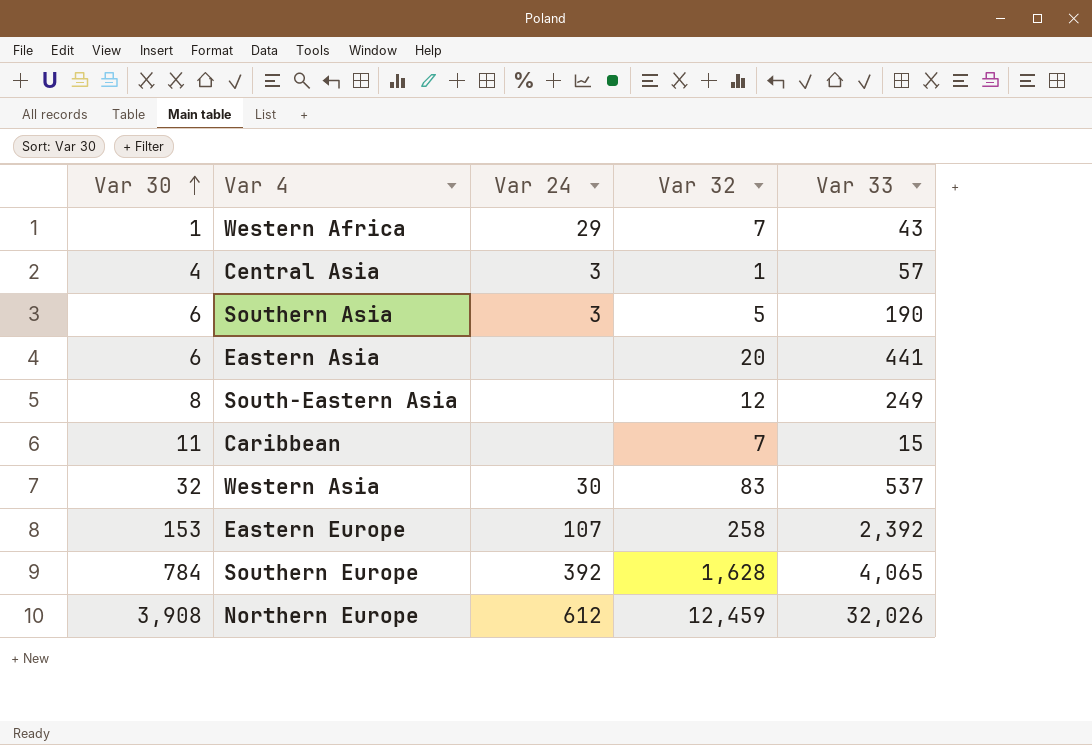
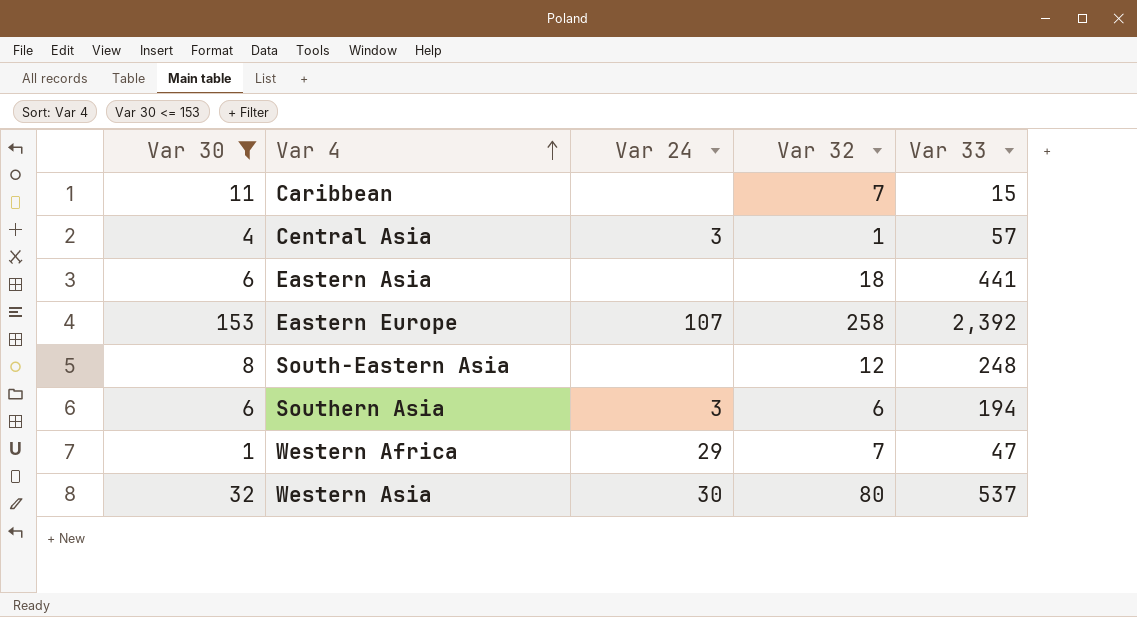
filter: none -> Var 30 <= 153
row order: Var 30 ascending -> Var 4 ascending
Eastern Asia | Var 32: 20 -> 18
South-Eastern Asia | Var 33: 249 -> 248
Southern Asia | Var 32: 5 -> 6
Southern Asia | Var 33: 190 -> 194
Western Africa | Var 33: 43 -> 47
Western Asia | Var 32: 83 -> 80

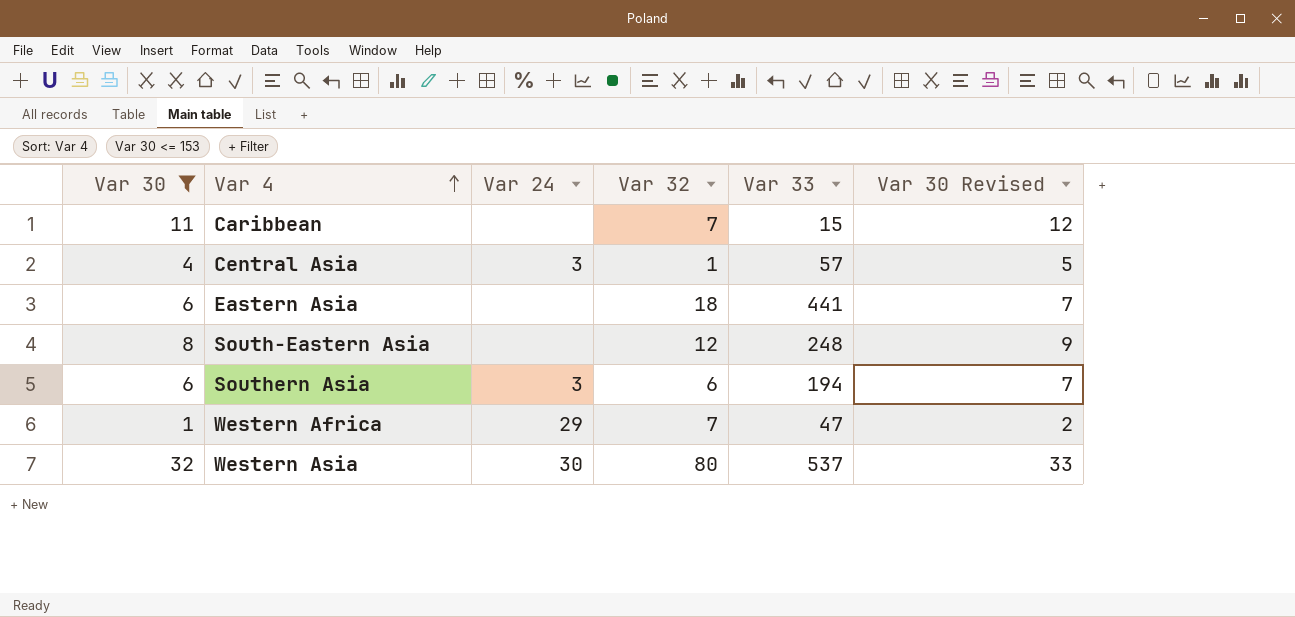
column Var 30 Revised | formula: none -> [Var 30] + 1
row Eastern Europe: 153 | 107 | 258 | 2,392 -> none

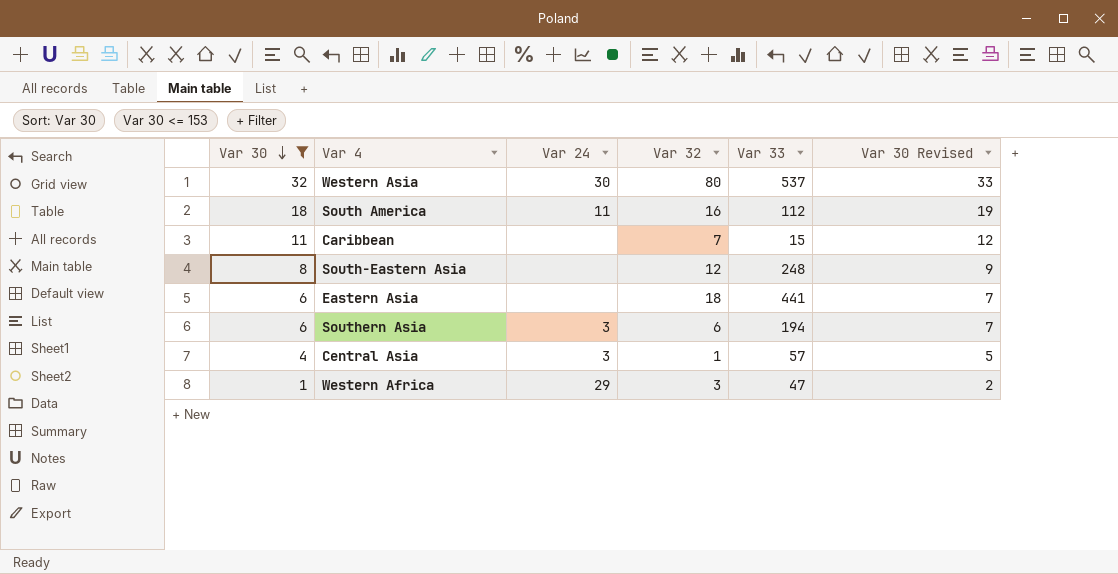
row order: Var 4 ascending -> Var 30 descending
row South America: none -> 18 | 11 | 16 | 112 | 19
Western Africa | Var 32: 7 -> 3

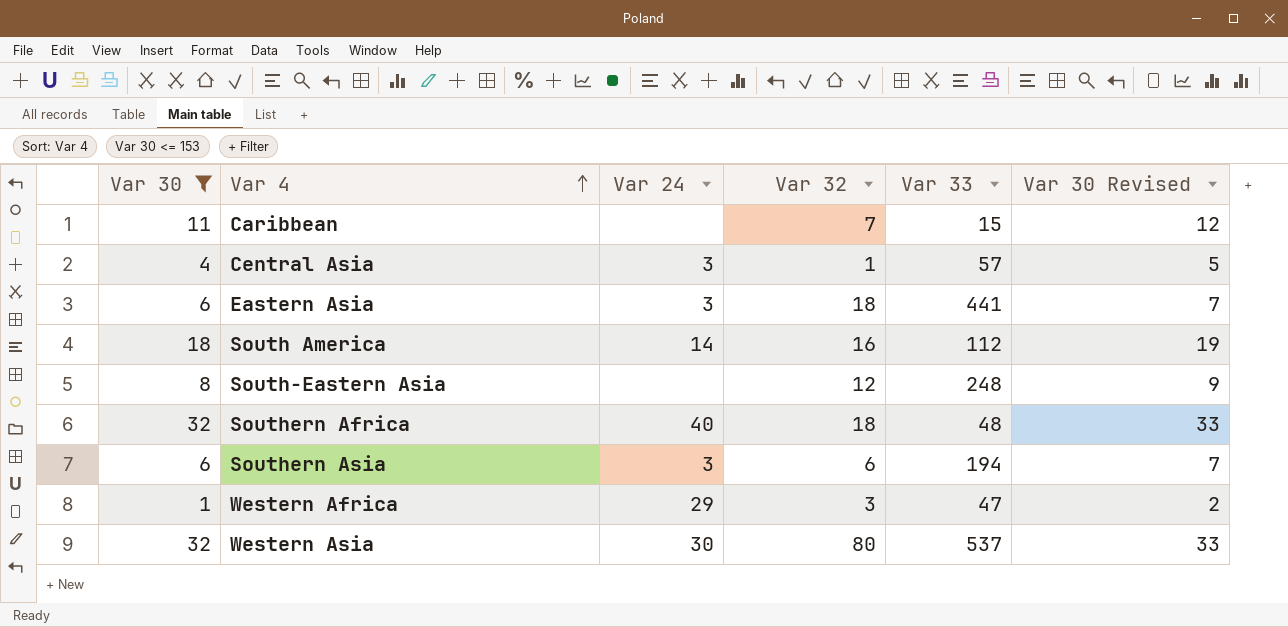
row order: Var 30 descending -> Var 4 ascending
Eastern Asia | Var 24: none -> 3
South America | Var 24: 11 -> 14
row Southern Africa: none -> 32 | 40 | 18 | 48 | 33

